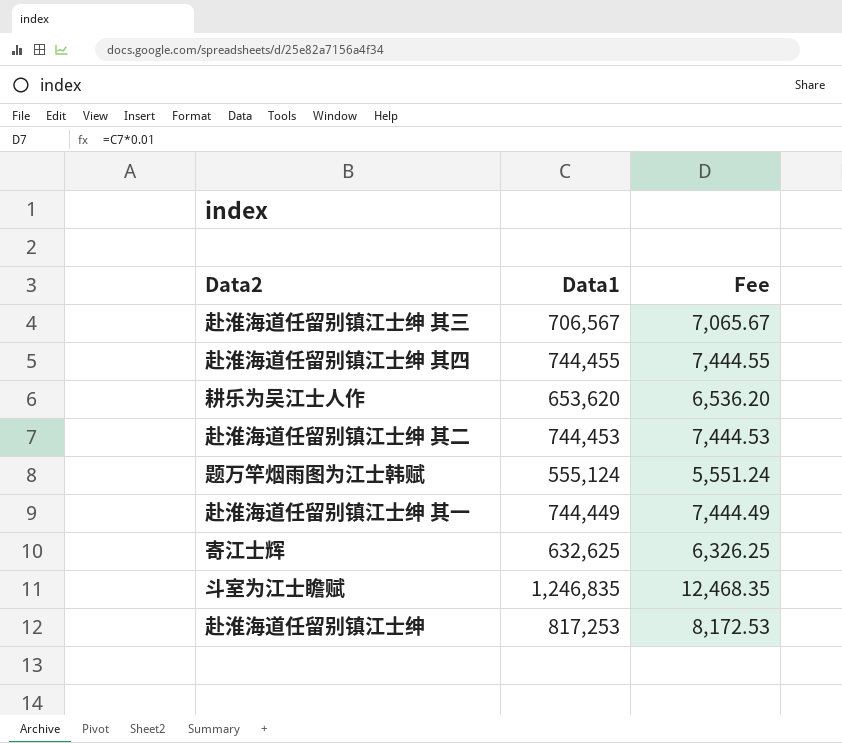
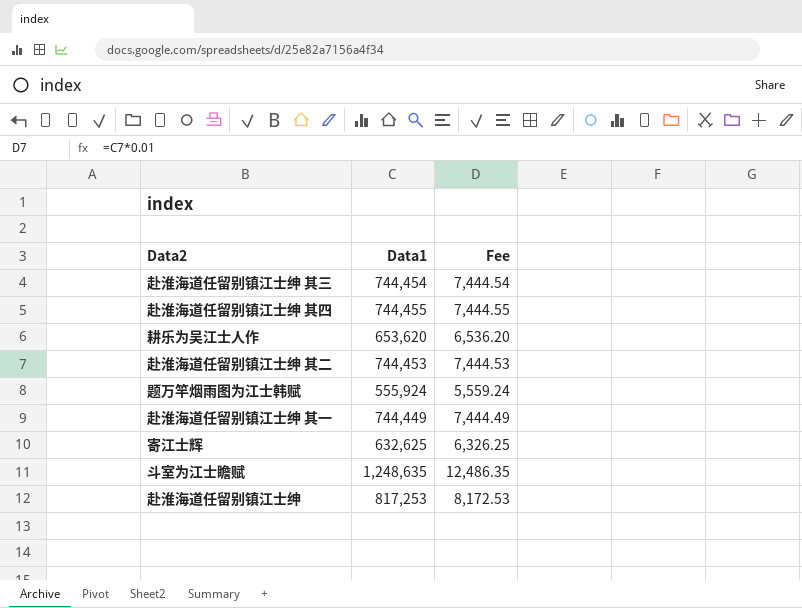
赴淮海道任留别镇江士绅 其三 | Data1: 706,567 -> 744,454
赴淮海道任留别镇江士绅 其三 | Fee: 7,065.67 -> 7,444.54
题万竿烟雨图为江士韩赋 | Data1: 555,124 -> 555,924
题万竿烟雨图为江士韩赋 | Fee: 5,551.24 -> 5,559.24
斗室为江士瞻赋 | Data1: 1,246,835 -> 1,248,635
斗室为江士瞻赋 | Fee: 12,468.35 -> 12,486.35

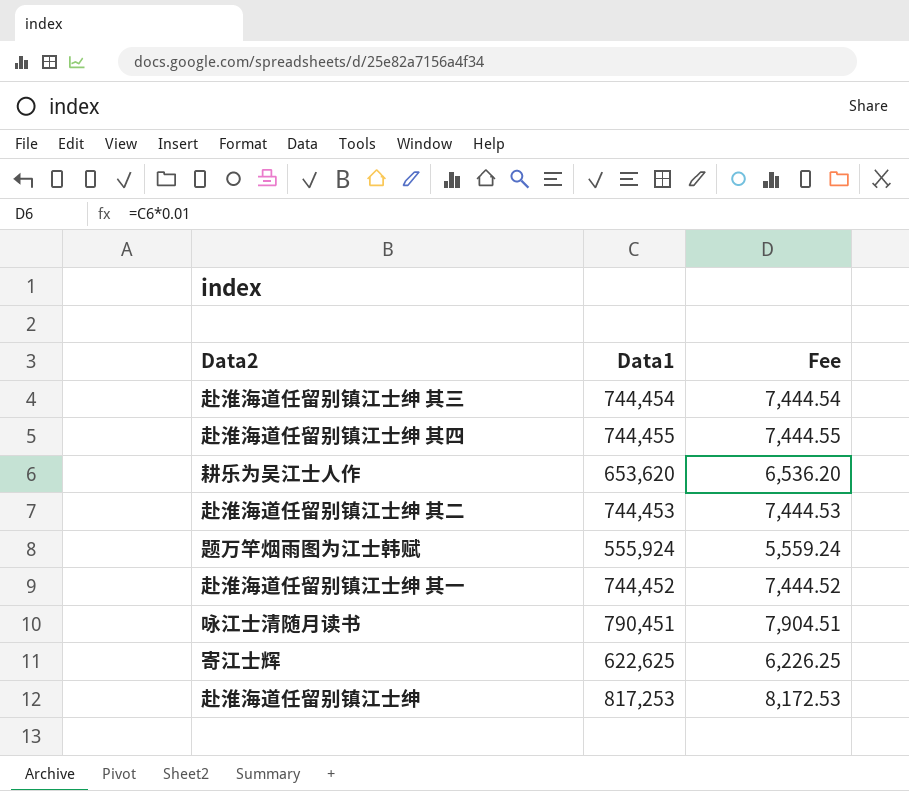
row 斗室为江士瞻赋: 1,248,635 | 12,486.35 -> none
赴淮海道任留别镇江士绅 其一 | Data1: 744,449 -> 744,452
赴淮海道任留别镇江士绅 其一 | Fee: 7,444.49 -> 7,444.52
row 咏江士清随月读书: none -> 790,451 | 7,904.51
寄江士辉 | Data1: 632,625 -> 622,625
寄江士辉 | Fee: 6,326.25 -> 6,226.25

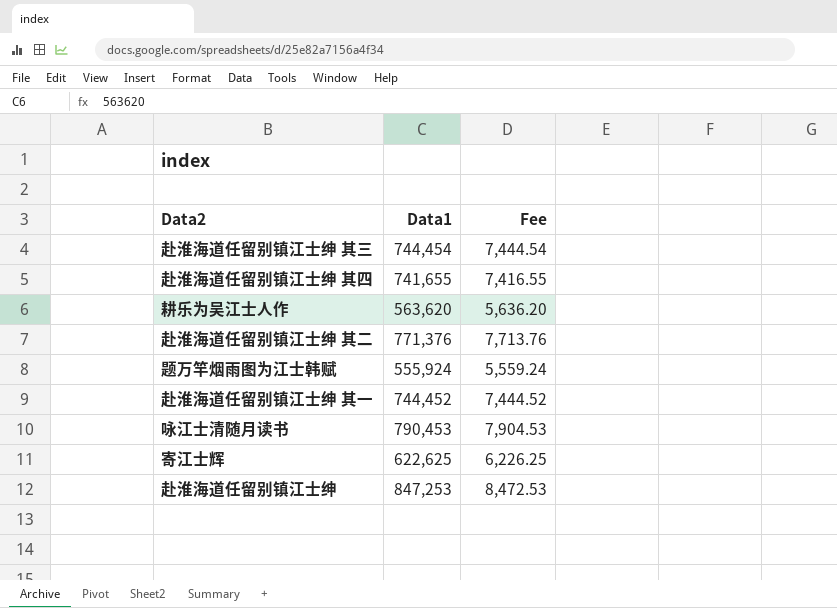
赴淮海道任留别镇江士绅 其四 | Data1: 744,455 -> 741,655
赴淮海道任留别镇江士绅 其四 | Fee: 7,444.55 -> 7,416.55
耕乐为吴江士人作 | Data1: 653,620 -> 563,620
耕乐为吴江士人作 | Fee: 6,536.20 -> 5,636.20
赴淮海道任留别镇江士绅 其二 | Data1: 744,453 -> 771,376
赴淮海道任留别镇江士绅 其二 | Fee: 7,444.53 -> 7,713.76
咏江士清随月读书 | Data1: 790,451 -> 790,453
咏江士清随月读书 | Fee: 7,904.51 -> 7,904.53
赴淮海道任留别镇江士绅 | Data1: 817,253 -> 847,253
赴淮海道任留别镇江士绅 | Fee: 8,172.53 -> 8,472.53

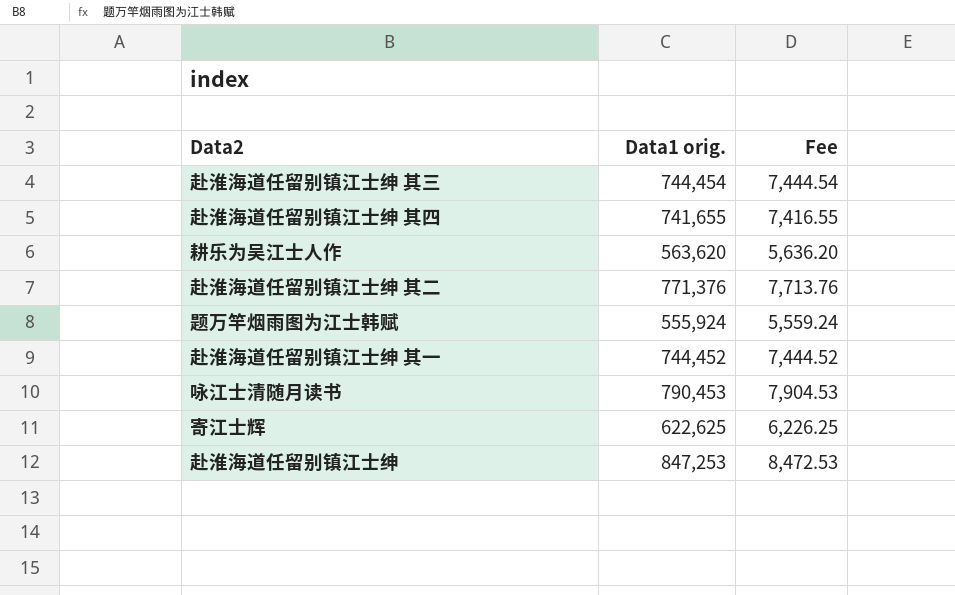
column name: Data1 -> Data1 orig.

